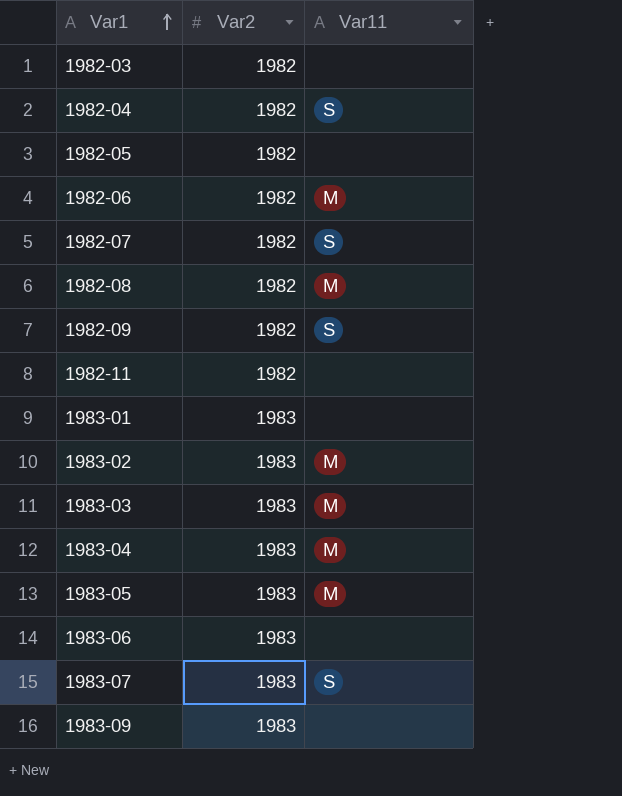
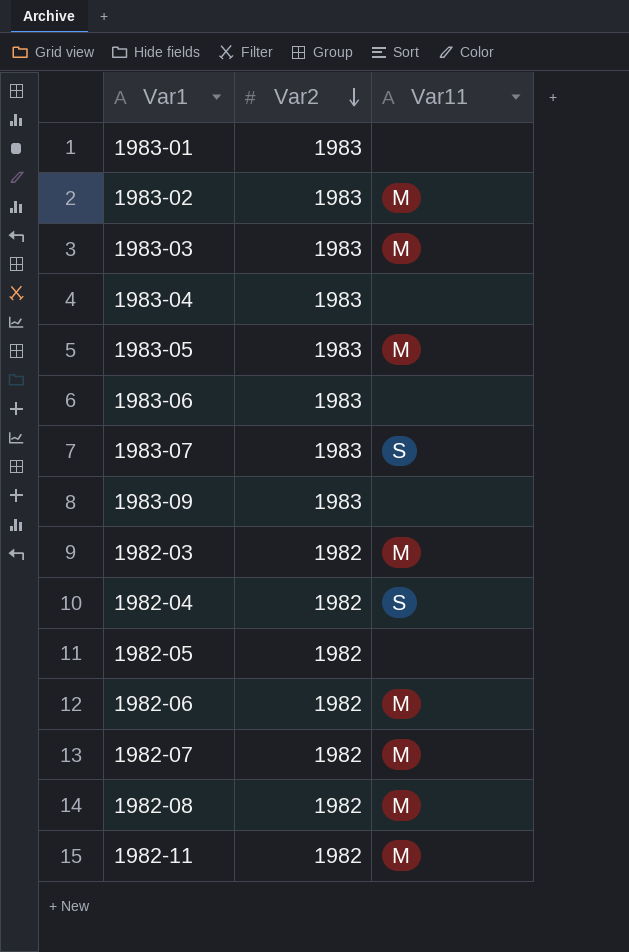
row order: Var1 ascending -> Var2 descending
row 1982-09: 1982 | S -> none
1983-04 | Var11: M -> none
1982-03 | Var11: none -> M
1982-07 | Var11: S -> M
1982-11 | Var11: none -> M

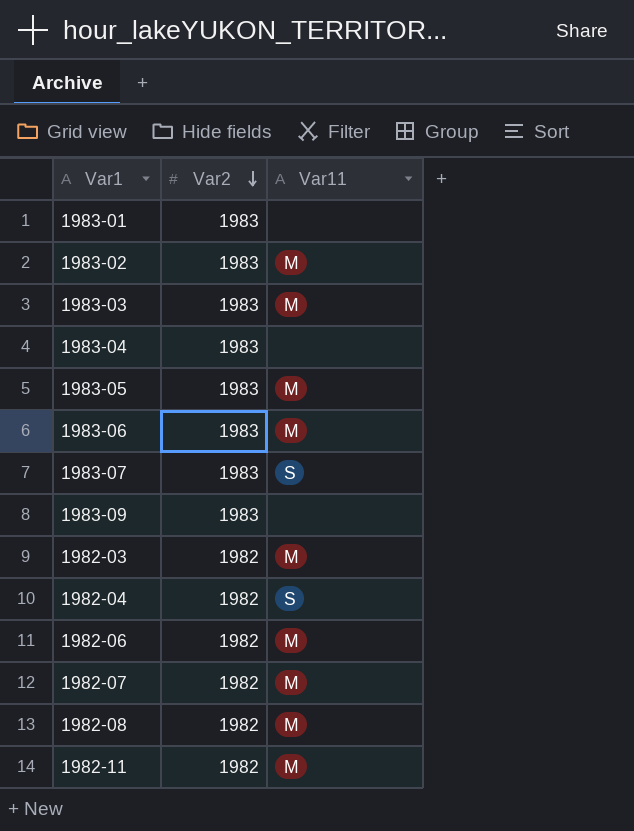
row 1982-05: 1982 | none -> none
1983-06 | Var11: none -> M

